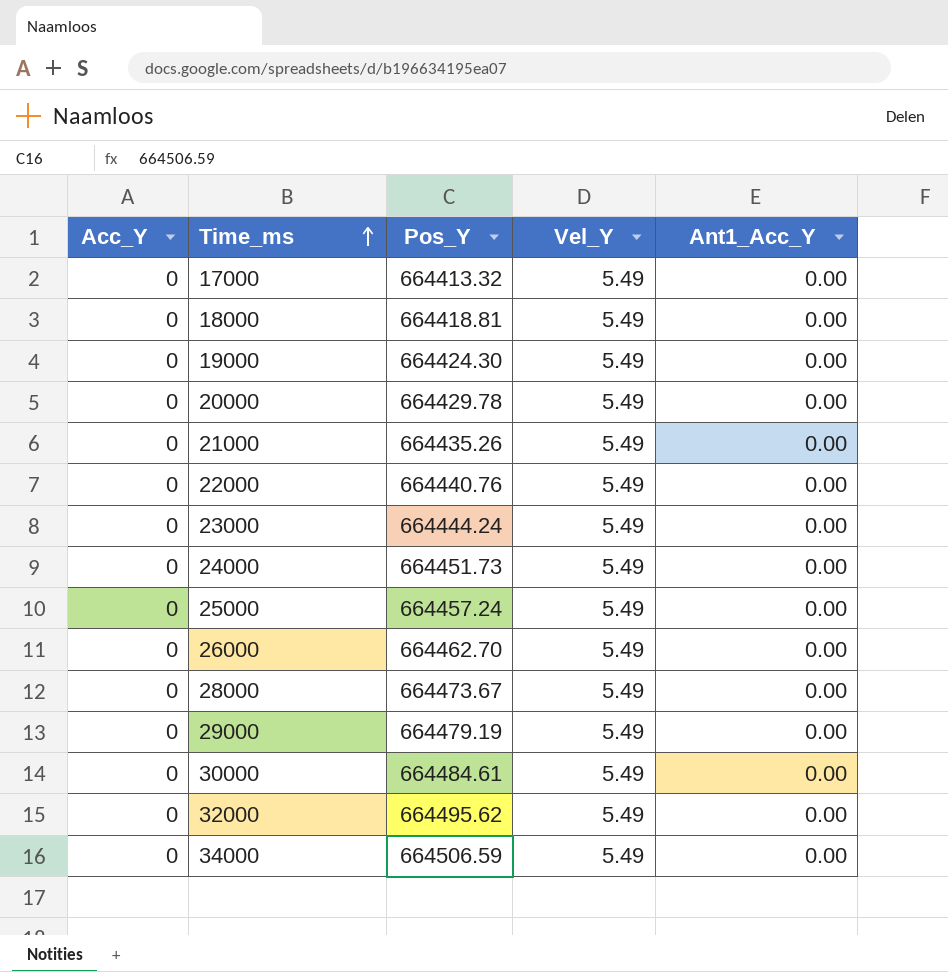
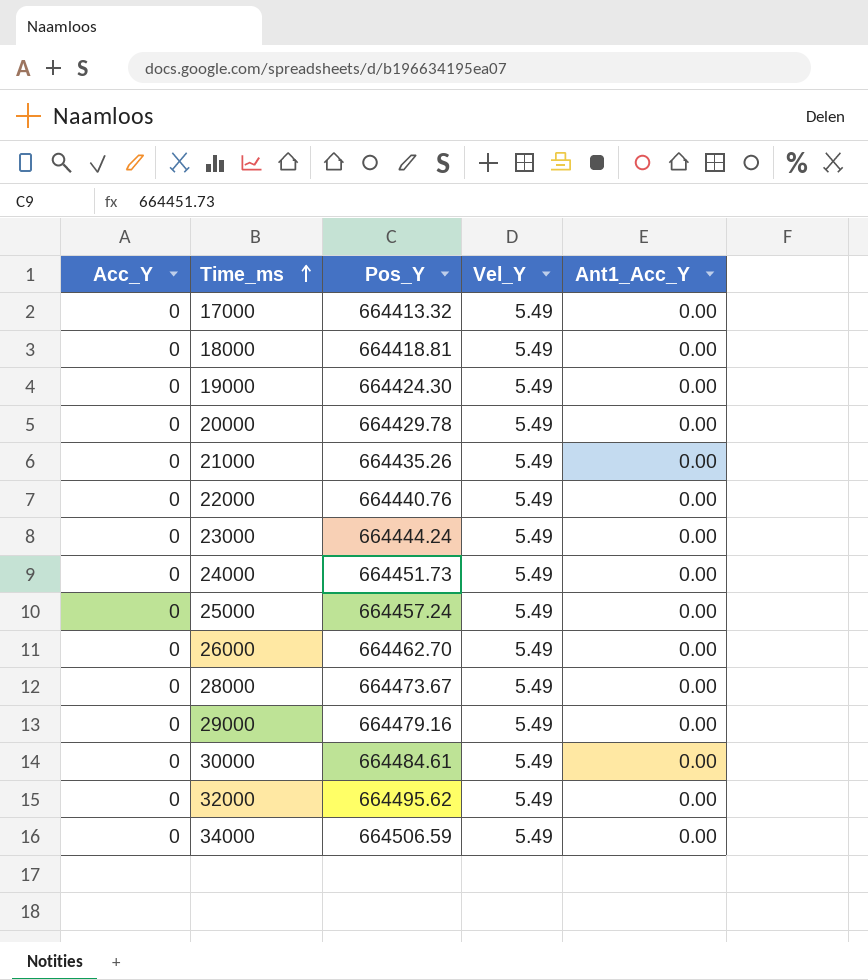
29000 | Pos_Y: 664479.19 -> 664479.16

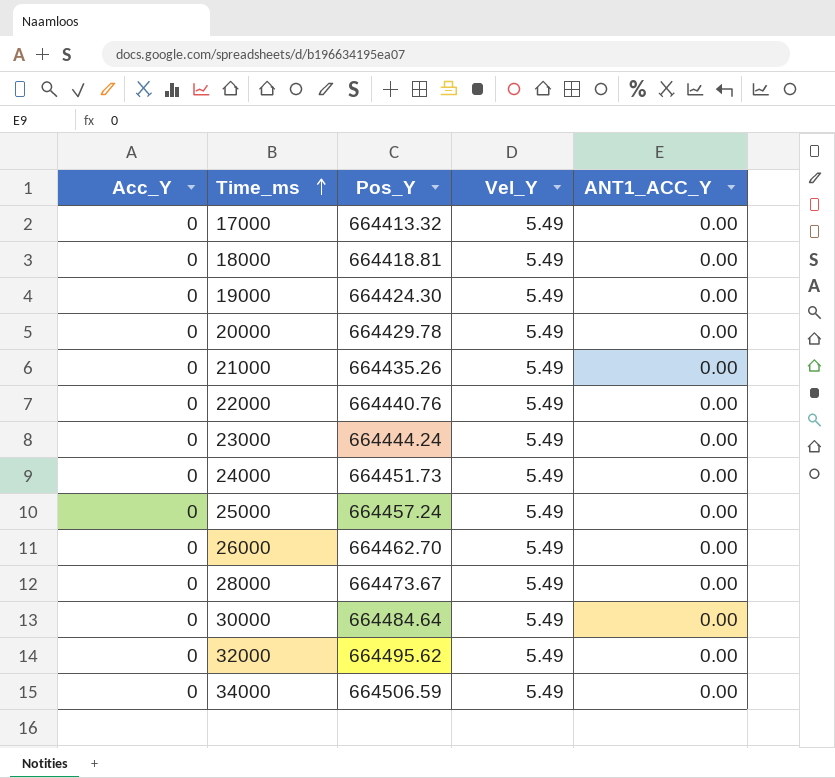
column name: Ant1_Acc_Y -> ANT1_ACC_Y
row 29000: 0 | 664479.16 | 5.49 | 0.00 -> none
30000 | Pos_Y: 664484.61 -> 664484.64

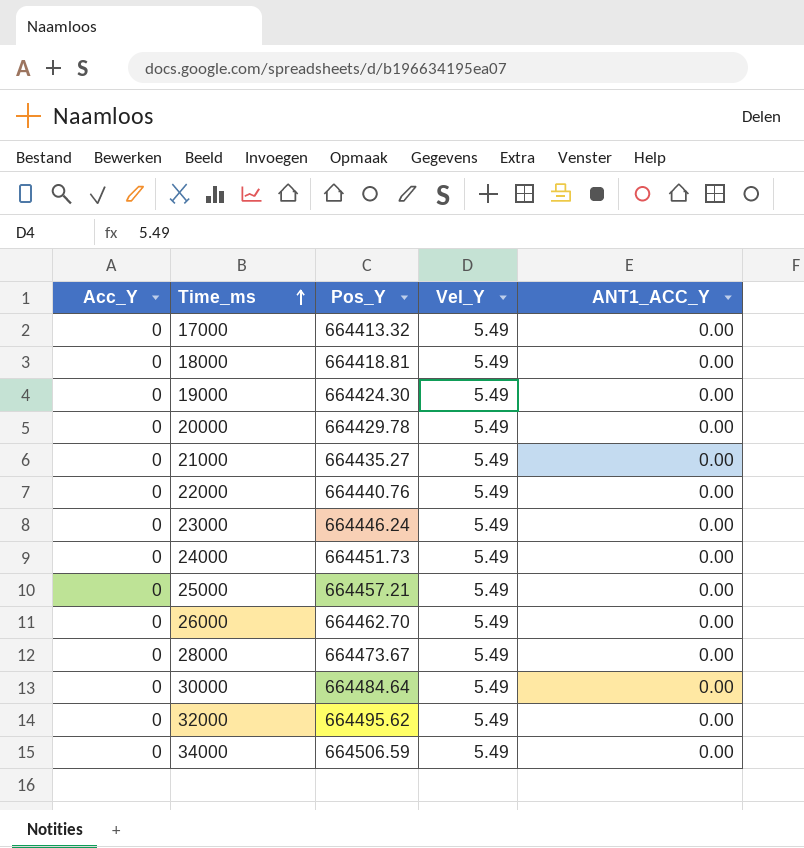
21000 | Pos_Y: 664435.26 -> 664435.27
23000 | Pos_Y: 664444.24 -> 664446.24
25000 | Pos_Y: 664457.24 -> 664457.21

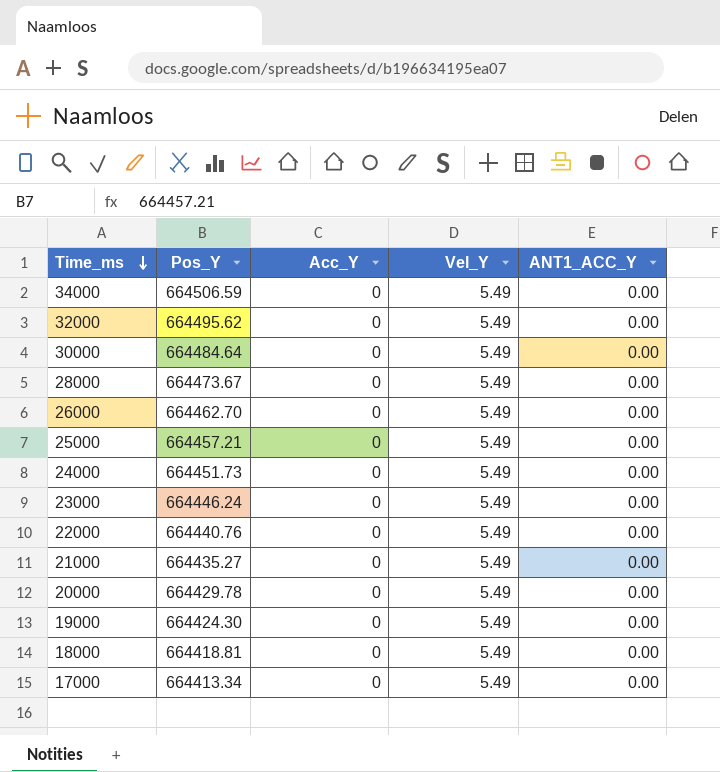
row order: Time_ms ascending -> Time_ms descending
column Acc_Y | position: 1 -> 3
17000 | Pos_Y: 664413.32 -> 664413.34

